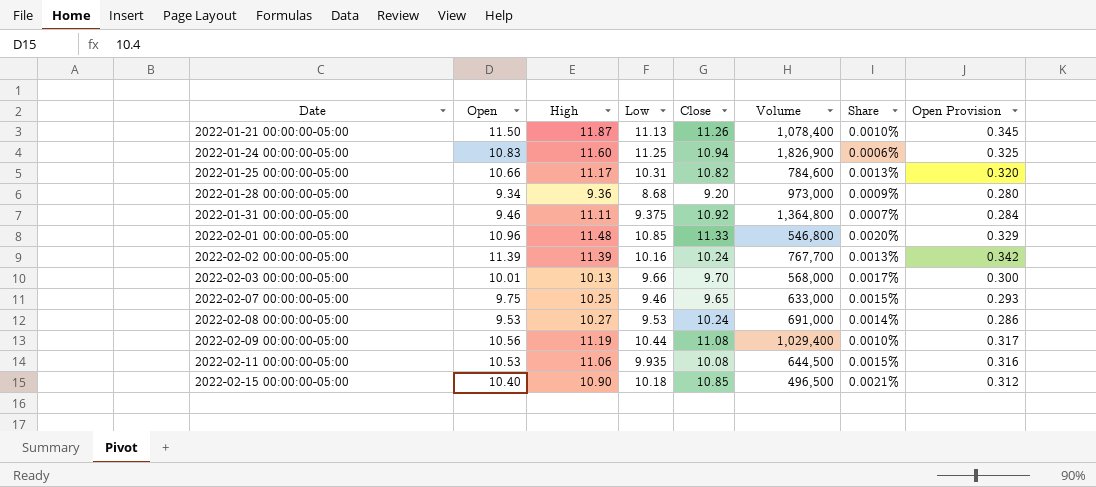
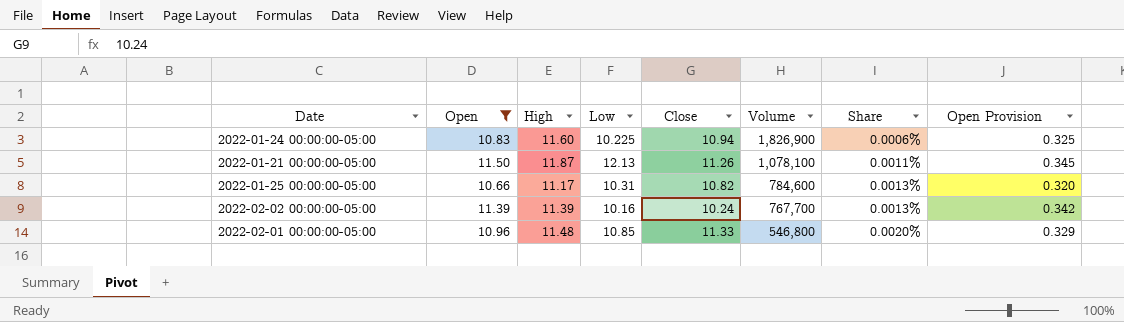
filter: none -> Open >= 10.66
row order: Date ascending -> Volume descending
2022-01-24 00:00:00-05:00 | Low: 11.25 -> 10.225
2022-01-21 00:00:00-05:00 | Low: 11.13 -> 12.13
2022-01-21 00:00:00-05:00 | Volume: 1,078,400 -> 1,078,100
2022-01-21 00:00:00-05:00 | Share: 0.0010% -> 0.0011%

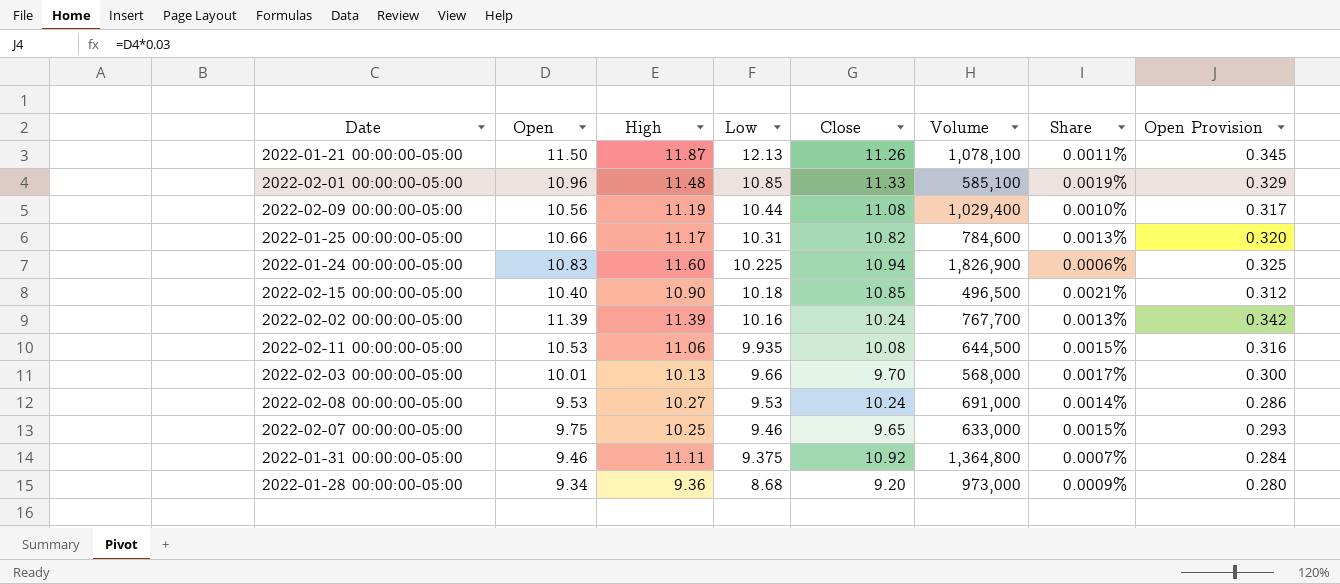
filter: Open >= 10.66 -> none
row order: Volume descending -> Low descending
2022-02-01 00:00:00-05:00 | Volume: 546,800 -> 585,100
2022-02-01 00:00:00-05:00 | Share: 0.0020% -> 0.0019%

